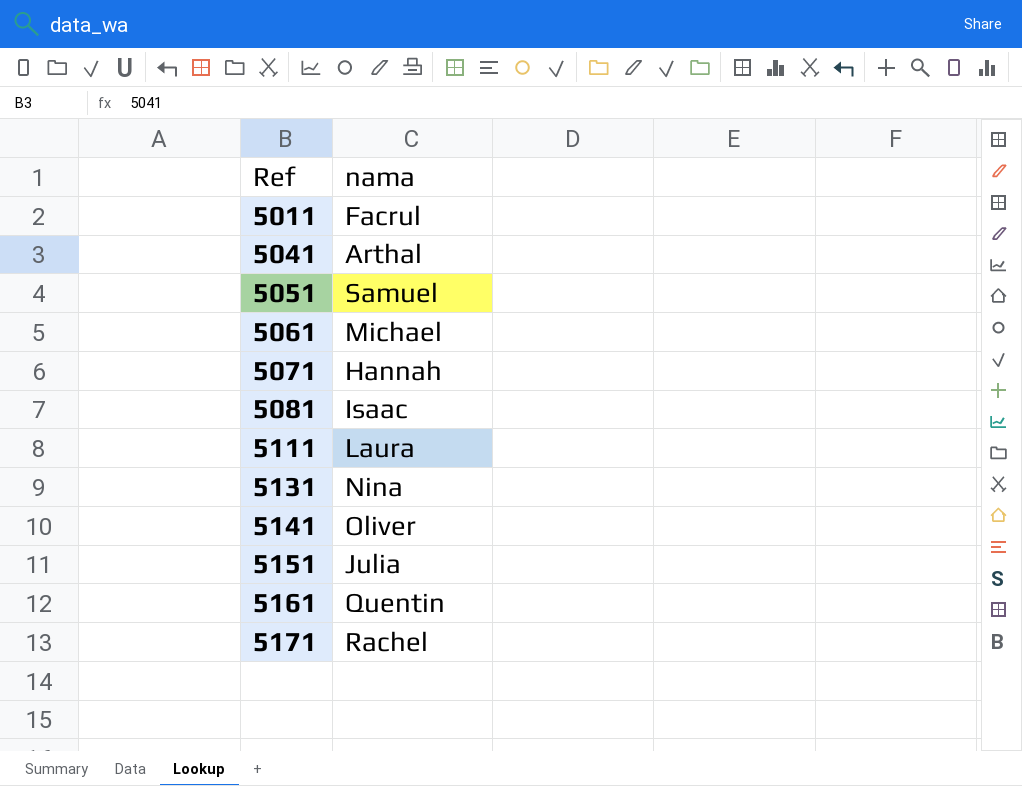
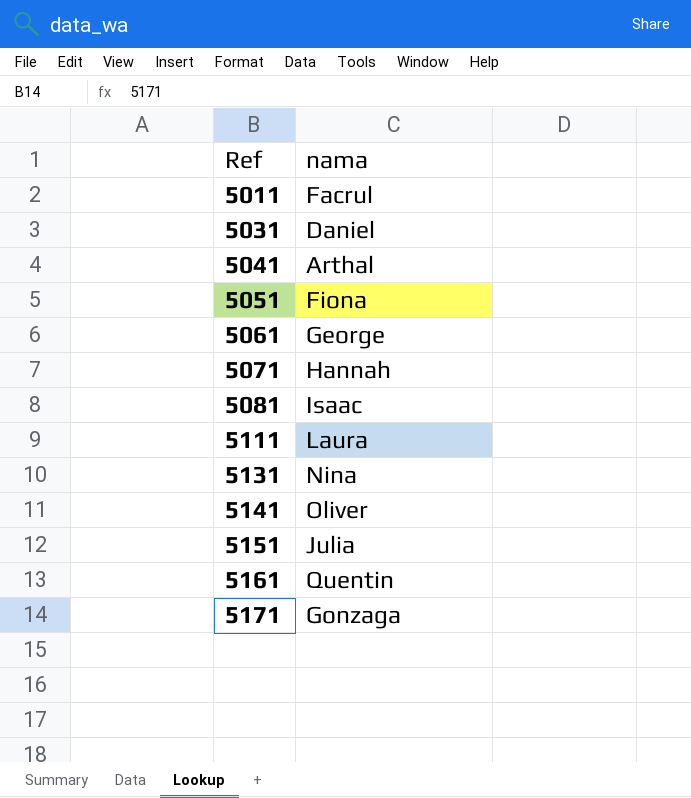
row 5031: none -> Daniel
5051 | nama: Samuel -> Fiona
5061 | nama: Michael -> George
5171 | nama: Rachel -> Gonzaga

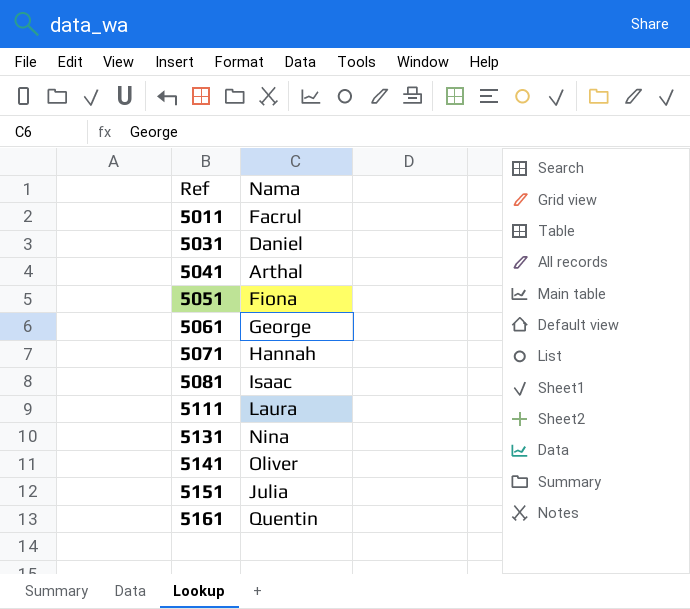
column name: nama -> Nama
row 5171: Gonzaga -> none

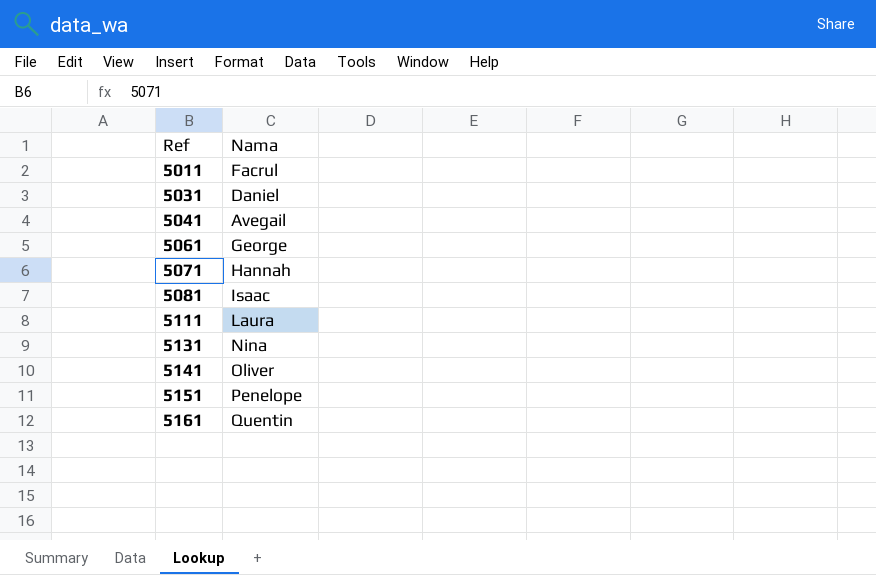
row 5051: Fiona -> none
5041 | Nama: Arthal -> Avegail
5151 | Nama: Julia -> Penelope

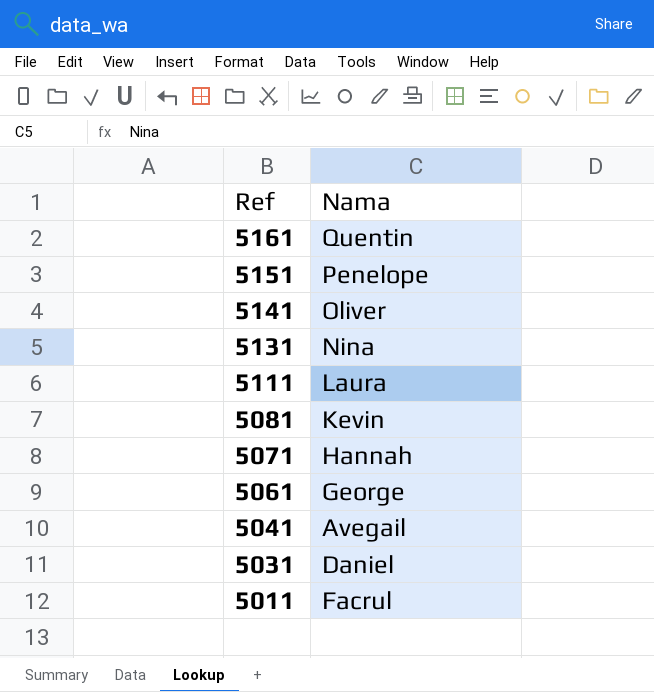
row order: Ref ascending -> Ref descending
5081 | Nama: Isaac -> Kevin

